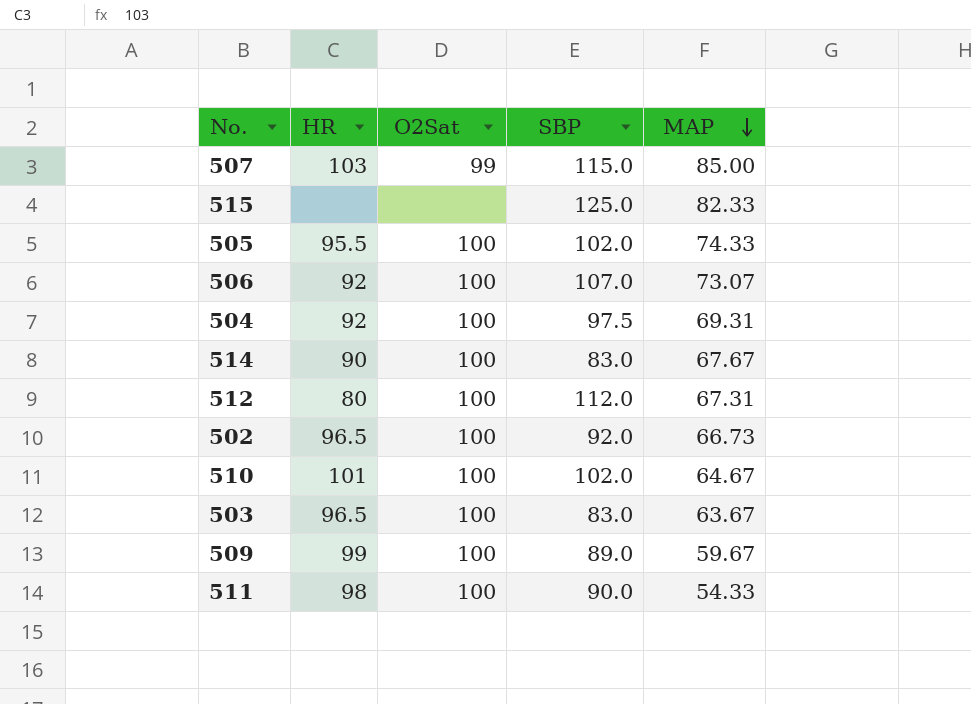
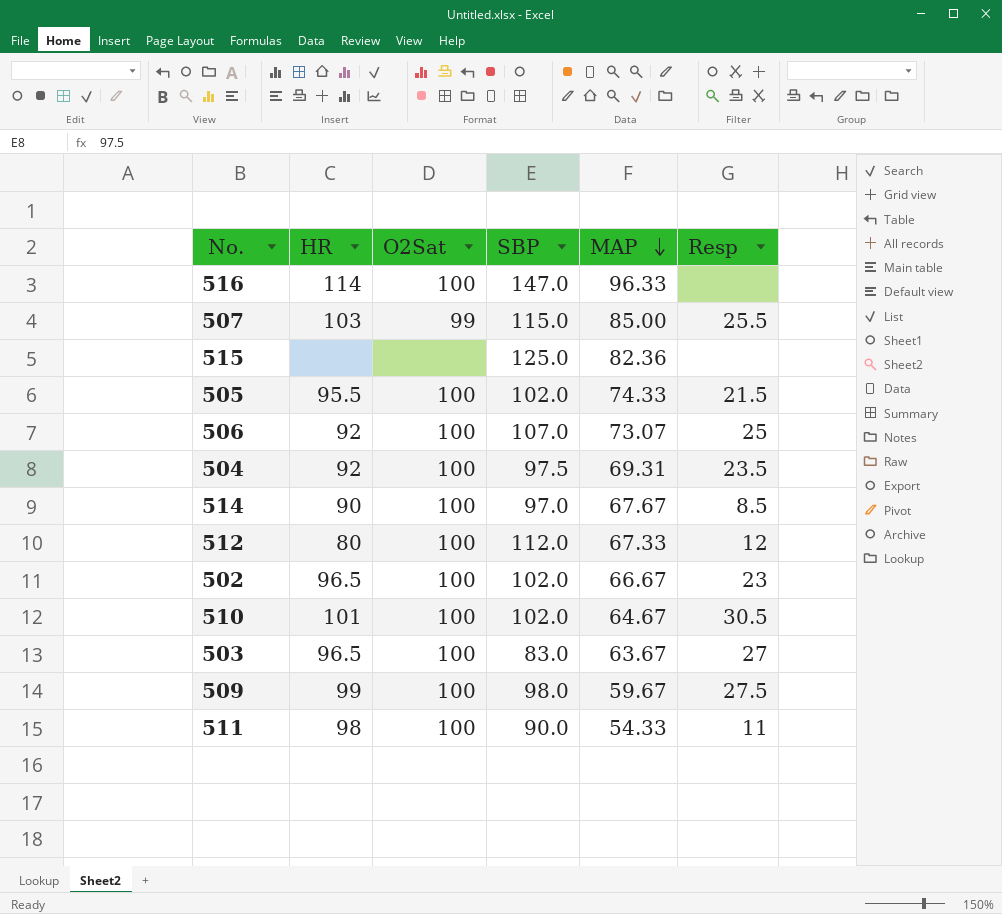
column Resp | position: none -> 6
row 516: none -> 114 | 100 | 147.0 | 96.33 | none
515 | MAP: 82.33 -> 82.36
514 | SBP: 83.0 -> 97.0
512 | MAP: 67.31 -> 67.33
502 | SBP: 92.0 -> 102.0
502 | MAP: 66.73 -> 66.67
509 | SBP: 89.0 -> 98.0

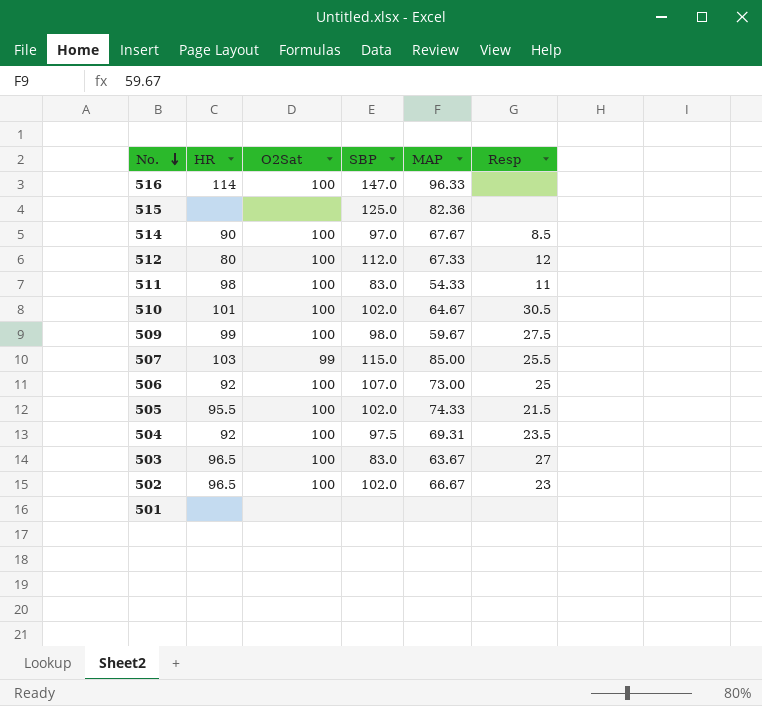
row order: MAP descending -> No. descending
511 | SBP: 90.0 -> 83.0
506 | MAP: 73.07 -> 73.00
row 501: none -> none | none | none | none | none

